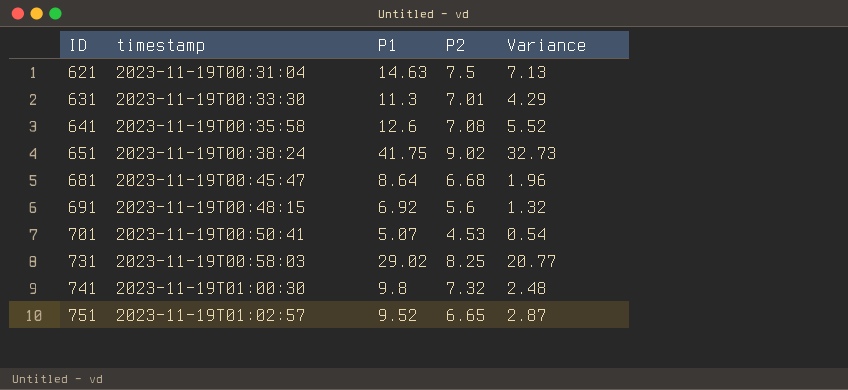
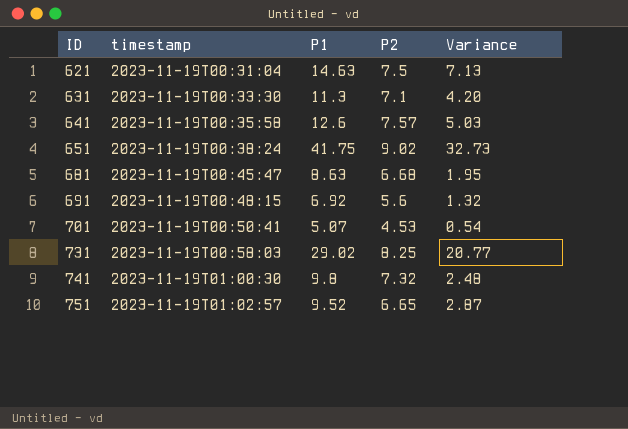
631 | P2: 7.01 -> 7.1
631 | Variance: 4.29 -> 4.20
641 | P2: 7.08 -> 7.57
641 | Variance: 5.52 -> 5.03
681 | P1: 8.64 -> 8.63
681 | Variance: 1.96 -> 1.95

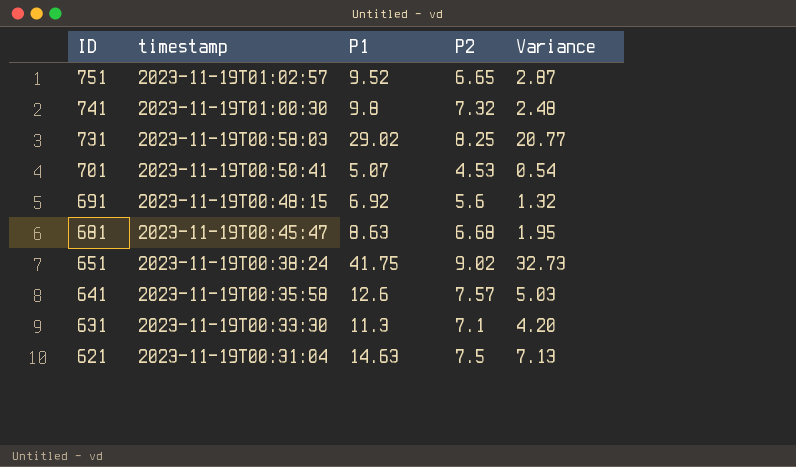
row order: ID ascending -> ID descending

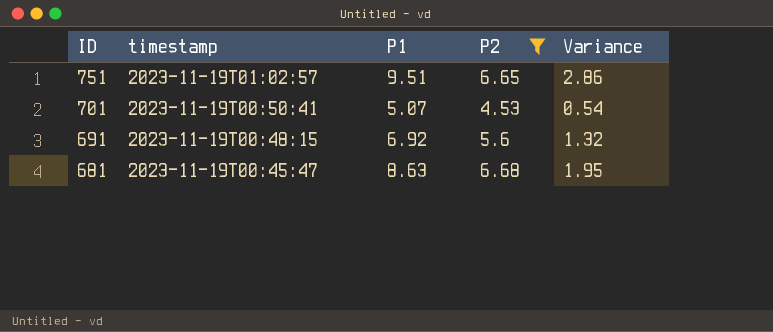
filter: none -> P2 <= 6.68
751 | P1: 9.52 -> 9.51
751 | Variance: 2.87 -> 2.86

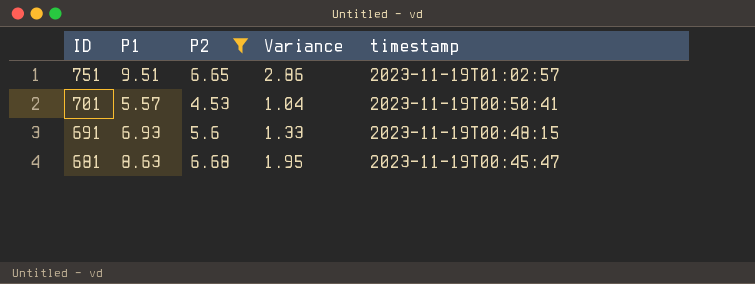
column timestamp | position: 2 -> 5
701 | P1: 5.07 -> 5.57
701 | Variance: 0.54 -> 1.04
691 | P1: 6.92 -> 6.93
691 | Variance: 1.32 -> 1.33

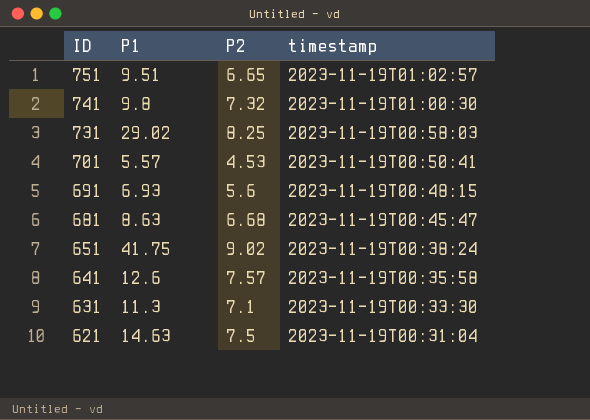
filter: P2 <= 6.68 -> none
column Variance | formula: [P1] - [P2] -> none

